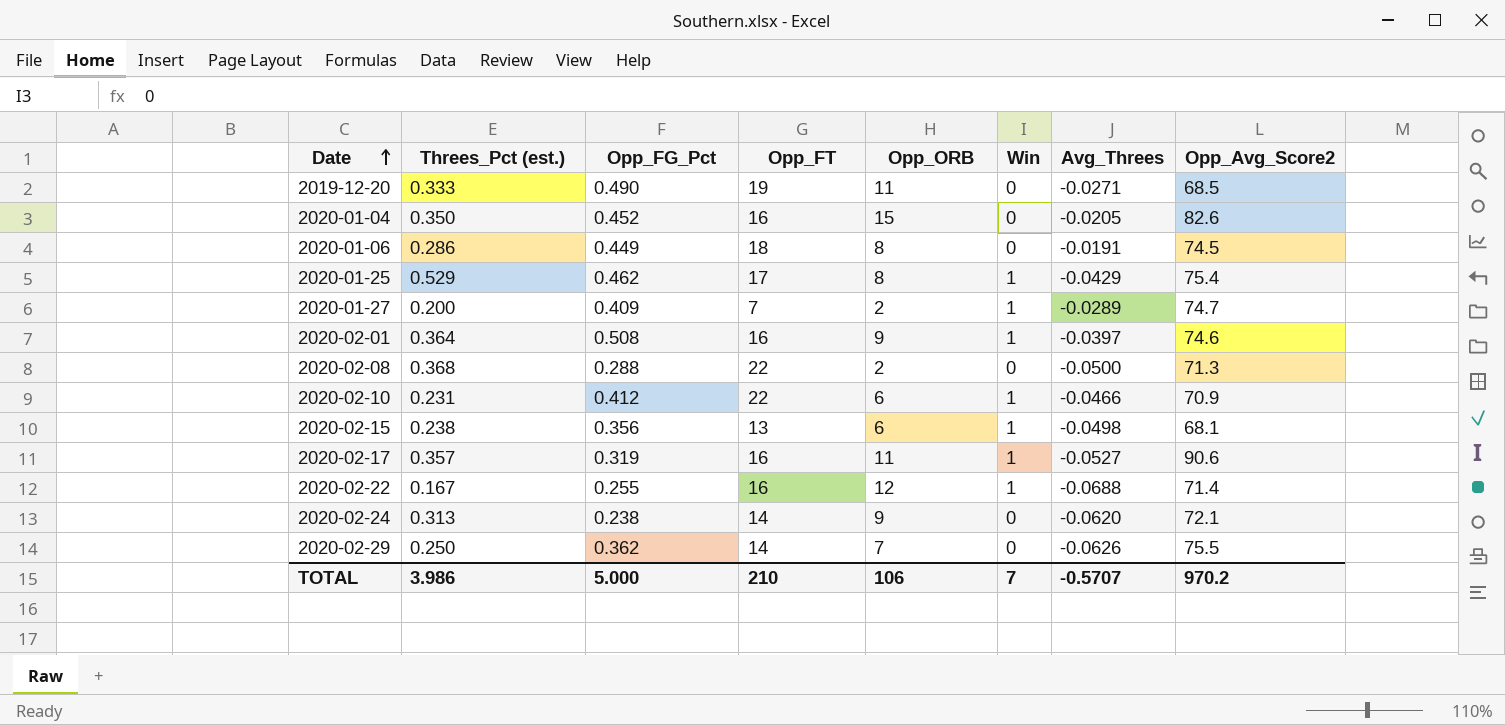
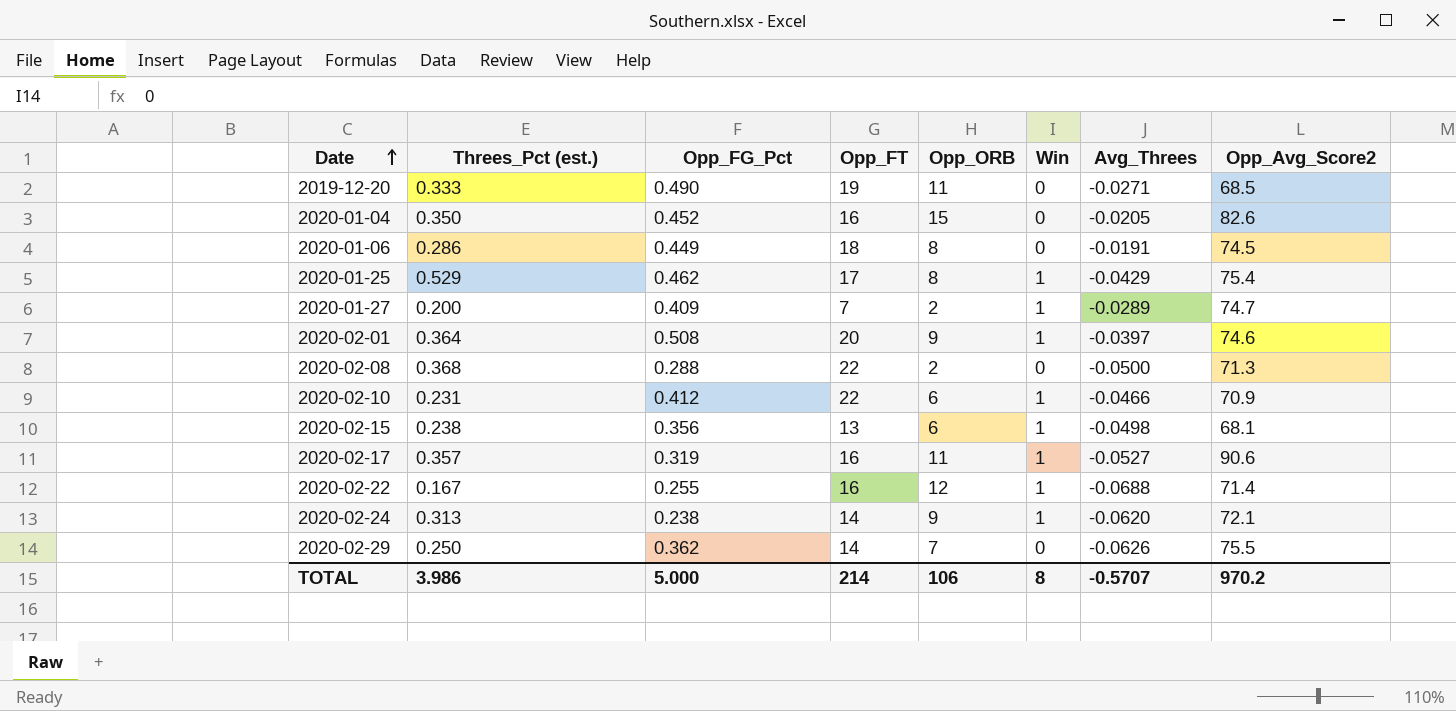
2020-02-01 | Opp_FT: 16 -> 20
2020-02-24 | Win: 0 -> 1
TOTAL | Opp_FT: 210 -> 214
TOTAL | Win: 7 -> 8

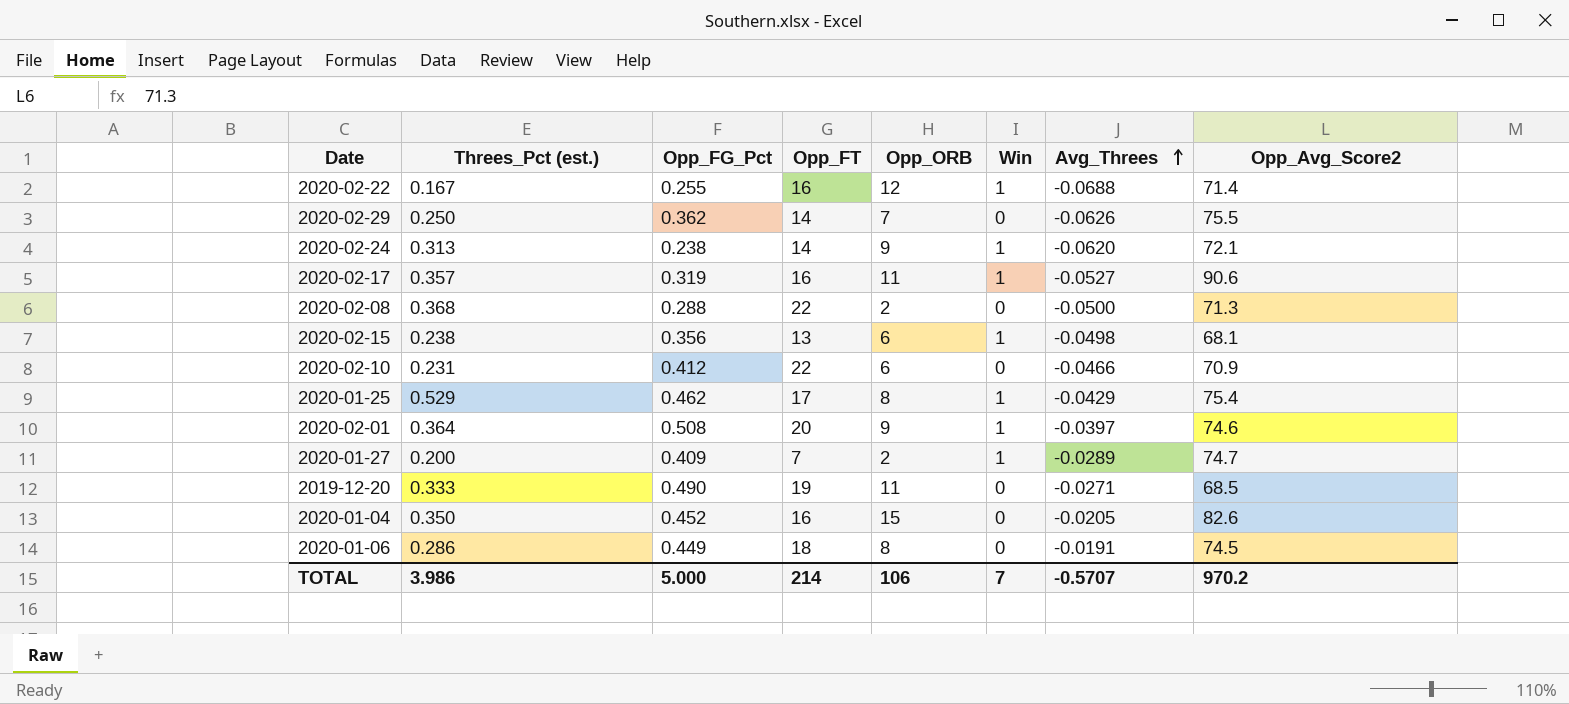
row order: Date ascending -> Avg_Threes ascending
2020-02-10 | Win: 1 -> 0
TOTAL | Win: 8 -> 7

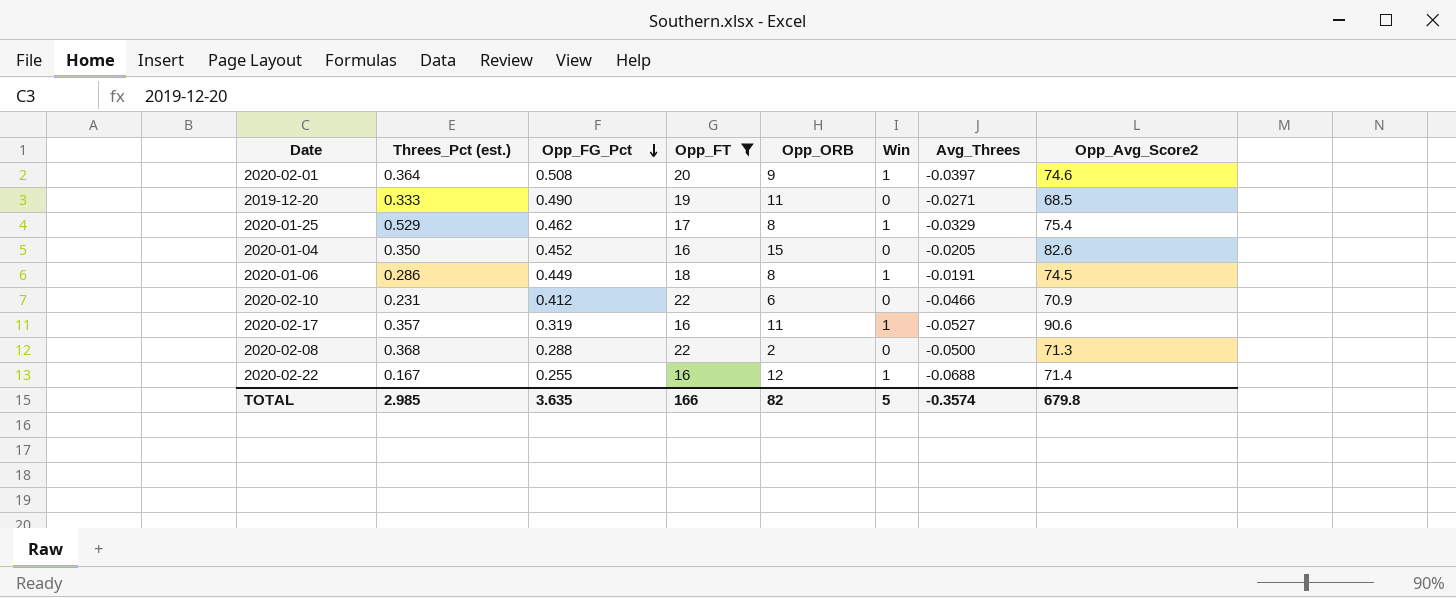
filter: none -> Opp_FT >= 16
row order: Avg_Threes ascending -> Opp_FG_Pct descending
2020-01-25 | Avg_Threes: -0.0429 -> -0.0329
2020-01-06 | Win: 0 -> 1
TOTAL | Threes_Pct (est.): 3.986 -> 2.985
TOTAL | Opp_FG_Pct: 5.000 -> 3.635
TOTAL | Opp_FT: 214 -> 166
TOTAL | Opp_ORB: 106 -> 82
TOTAL | Win: 7 -> 5
TOTAL | Avg_Threes: -0.5707 -> -0.3574
TOTAL | Opp_Avg_Score2: 970.2 -> 679.8

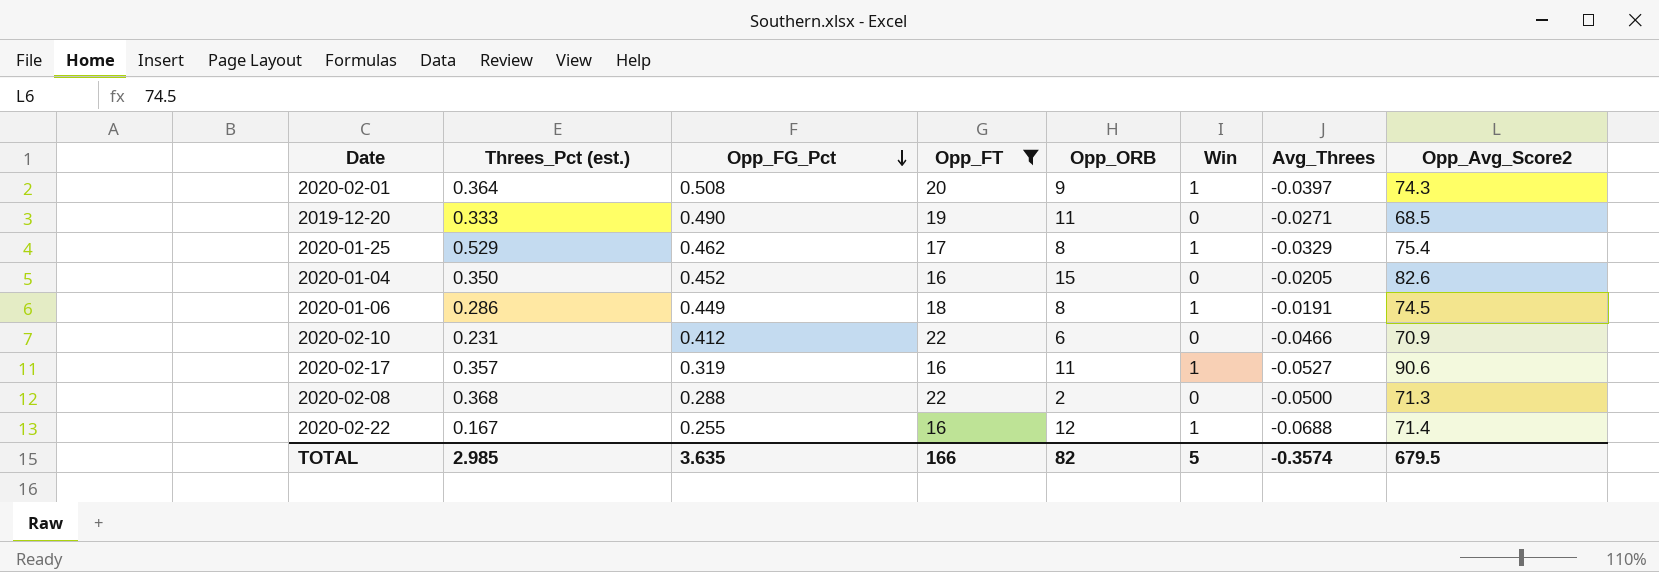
2020-02-01 | Opp_Avg_Score2: 74.6 -> 74.3
TOTAL | Opp_Avg_Score2: 679.8 -> 679.5

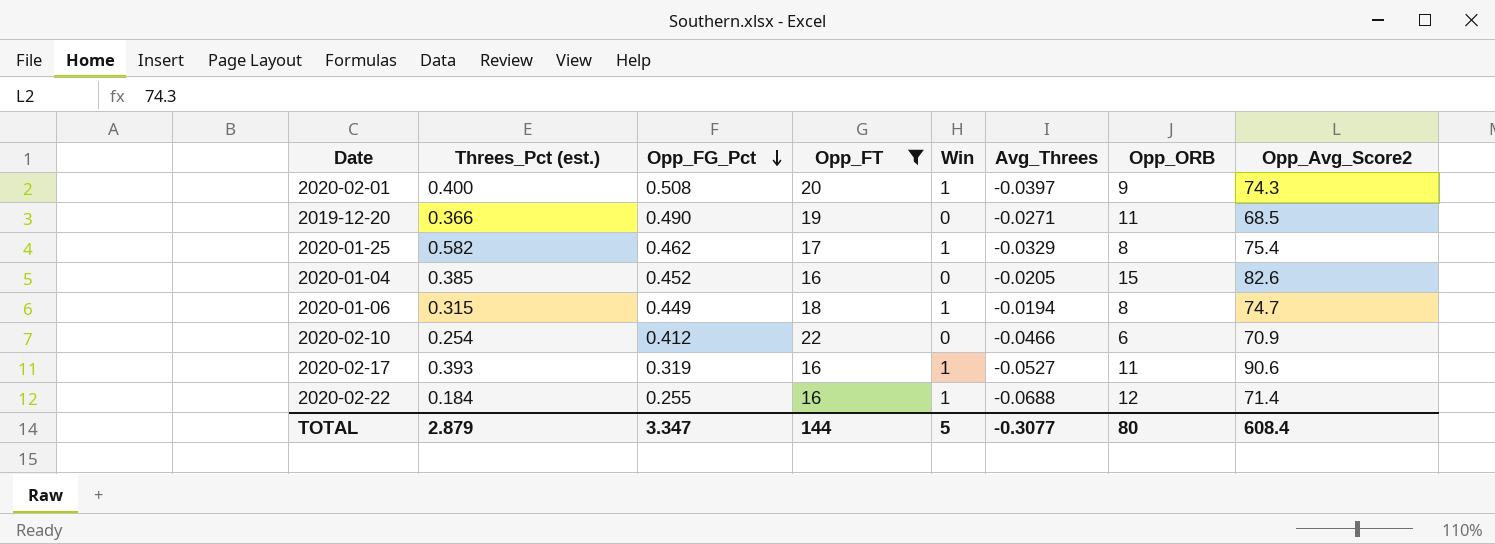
column Opp_ORB | position: 5 -> 7
row 2020-02-08: 0.368 | 0.288 | 22 | 2 | 0 | -0.0500 | 71.3 -> none
2020-02-01 | Threes_Pct (est.): 0.364 -> 0.400
2019-12-20 | Threes_Pct (est.): 0.333 -> 0.366
2020-01-25 | Threes_Pct (est.): 0.529 -> 0.582
2020-01-04 | Threes_Pct (est.): 0.350 -> 0.385
2020-01-06 | Threes_Pct (est.): 0.286 -> 0.315
2020-01-06 | Avg_Threes: -0.0191 -> -0.0194
2020-01-06 | Opp_Avg_Score2: 74.5 -> 74.7
2020-02-10 | Threes_Pct (est.): 0.231 -> 0.254
2020-02-17 | Threes_Pct (est.): 0.357 -> 0.393
2020-02-22 | Threes_Pct (est.): 0.167 -> 0.184
TOTAL | Threes_Pct (est.): 2.985 -> 2.879
TOTAL | Opp_FG_Pct: 3.635 -> 3.347
TOTAL | Opp_FT: 166 -> 144
TOTAL | Avg_Threes: -0.3574 -> -0.3077
TOTAL | Opp_ORB: 82 -> 80
TOTAL | Opp_Avg_Score2: 679.5 -> 608.4

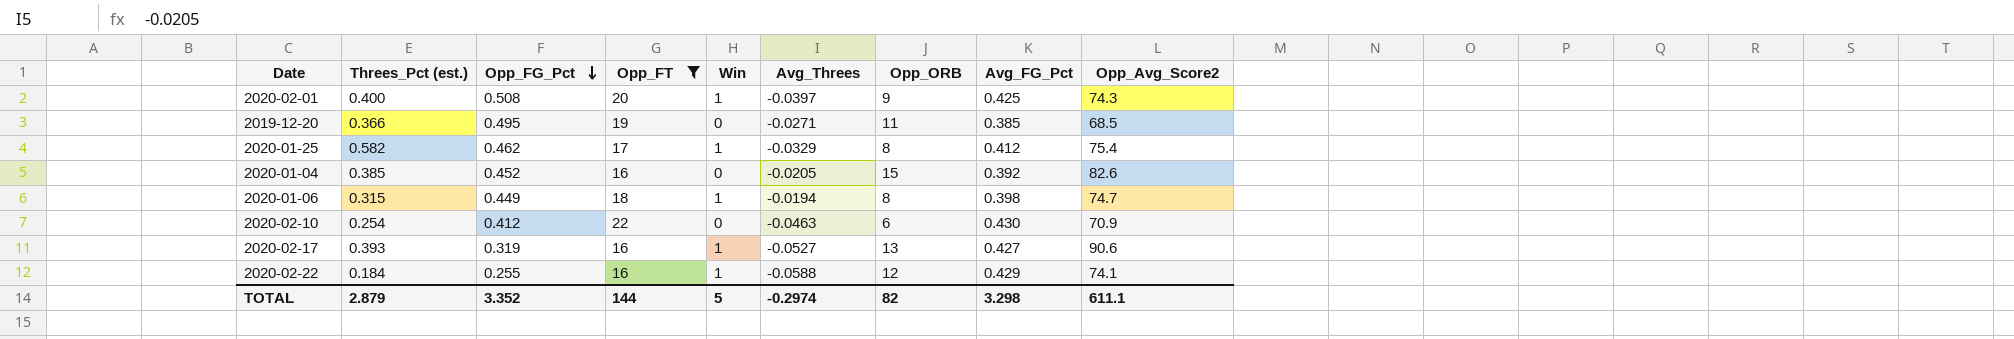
column Avg_FG_Pct | position: none -> 8
2019-12-20 | Opp_FG_Pct: 0.490 -> 0.495
2020-02-10 | Avg_Threes: -0.0466 -> -0.0463
2020-02-17 | Opp_ORB: 11 -> 13
2020-02-22 | Avg_Threes: -0.0688 -> -0.0588
2020-02-22 | Opp_Avg_Score2: 71.4 -> 74.1
TOTAL | Opp_FG_Pct: 3.347 -> 3.352
TOTAL | Avg_Threes: -0.3077 -> -0.2974
TOTAL | Opp_ORB: 80 -> 82
TOTAL | Opp_Avg_Score2: 608.4 -> 611.1

